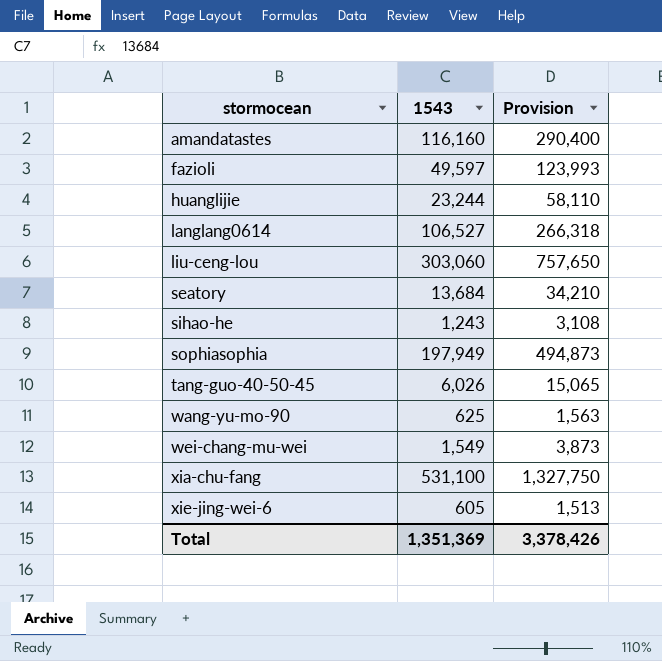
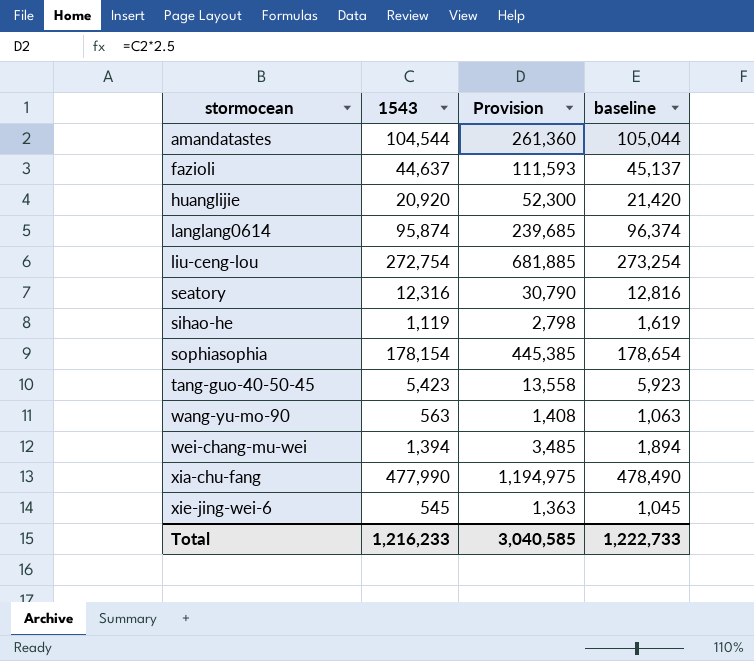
column baseline | formula: none -> [1543] + 500
amandatastes | 1543: 116,160 -> 104,544
amandatastes | Provision: 290,400 -> 261,360
fazioli | 1543: 49,597 -> 44,637
fazioli | Provision: 123,993 -> 111,593
huanglijie | 1543: 23,244 -> 20,920
huanglijie | Provision: 58,110 -> 52,300
langlang0614 | 1543: 106,527 -> 95,874
langlang0614 | Provision: 266,318 -> 239,685
liu-ceng-lou | 1543: 303,060 -> 272,754
liu-ceng-lou | Provision: 757,650 -> 681,885
seatory | 1543: 13,684 -> 12,316
seatory | Provision: 34,210 -> 30,790
sihao-he | 1543: 1,243 -> 1,119
sihao-he | Provision: 3,108 -> 2,798
sophiasophia | 1543: 197,949 -> 178,154
sophiasophia | Provision: 494,873 -> 445,385
tang-guo-40-50-45 | 1543: 6,026 -> 5,423
tang-guo-40-50-45 | Provision: 15,065 -> 13,558
wang-yu-mo-90 | 1543: 625 -> 563
wang-yu-mo-90 | Provision: 1,563 -> 1,408
wei-chang-mu-wei | 1543: 1,549 -> 1,394
wei-chang-mu-wei | Provision: 3,873 -> 3,485
xia-chu-fang | 1543: 531,100 -> 477,990
xia-chu-fang | Provision: 1,327,750 -> 1,194,975
xie-jing-wei-6 | 1543: 605 -> 545
xie-jing-wei-6 | Provision: 1,513 -> 1,363
Total | 1543: 1,351,369 -> 1,216,233
Total | Provision: 3,378,426 -> 3,040,585

